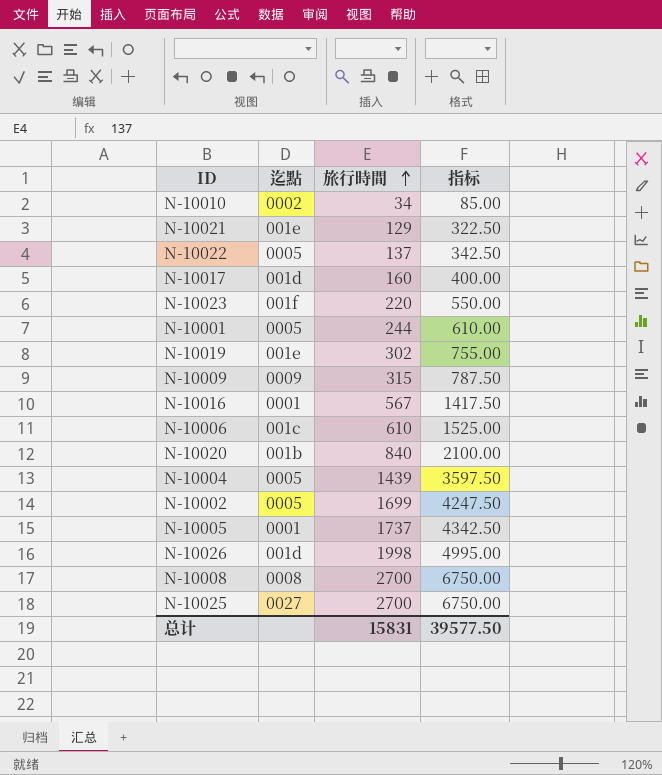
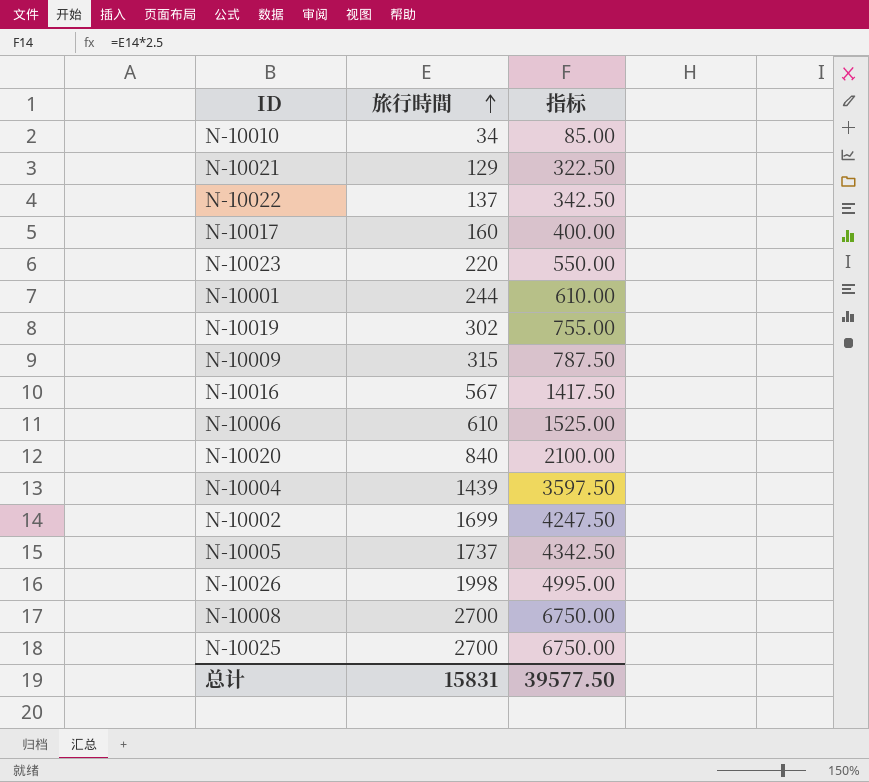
column 迄點 | position: 2 -> none

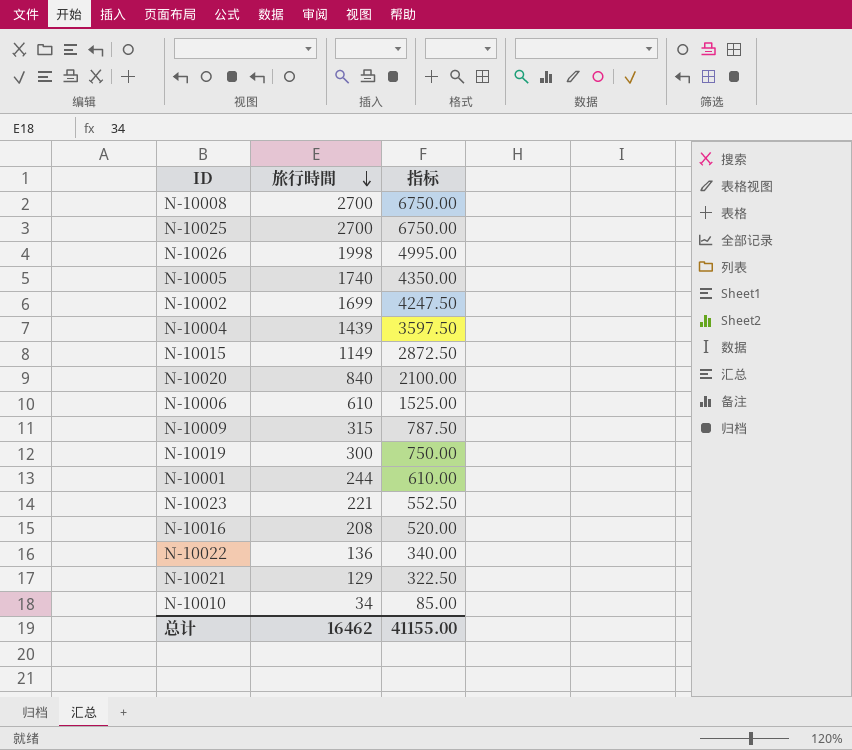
row order: 旅行時間 ascending -> 旅行時間 descending
row N-10017: 160 | 400.00 -> none
N-10005 | 旅行時間: 1737 -> 1740
N-10005 | 指标: 4342.50 -> 4350.00
row N-10015: none -> 1149 | 2872.50
N-10019 | 旅行時間: 302 -> 300
N-10019 | 指标: 755.00 -> 750.00
N-10023 | 旅行時間: 220 -> 221
N-10023 | 指标: 550.00 -> 552.50
N-10016 | 旅行時間: 567 -> 208
N-10016 | 指标: 1417.50 -> 520.00
N-10022 | 旅行時間: 137 -> 136
N-10022 | 指标: 342.50 -> 340.00
总计 | 旅行時間: 15831 -> 16462
总计 | 指标: 39577.50 -> 41155.00

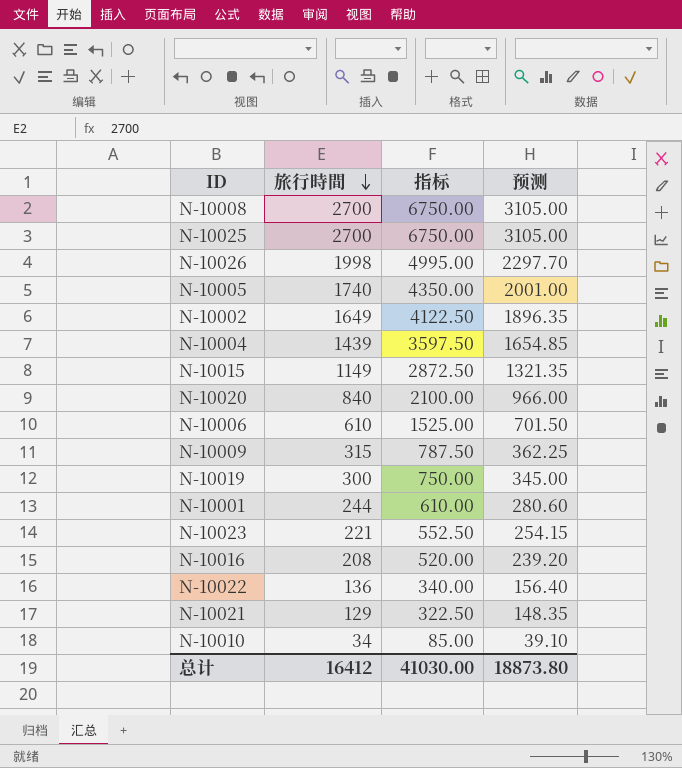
column 预测 | formula: none -> [旅行時間] * 1.15
N-10002 | 旅行時間: 1699 -> 1649
N-10002 | 指标: 4247.50 -> 4122.50
总计 | 旅行時間: 16462 -> 16412
总计 | 指标: 41155.00 -> 41030.00

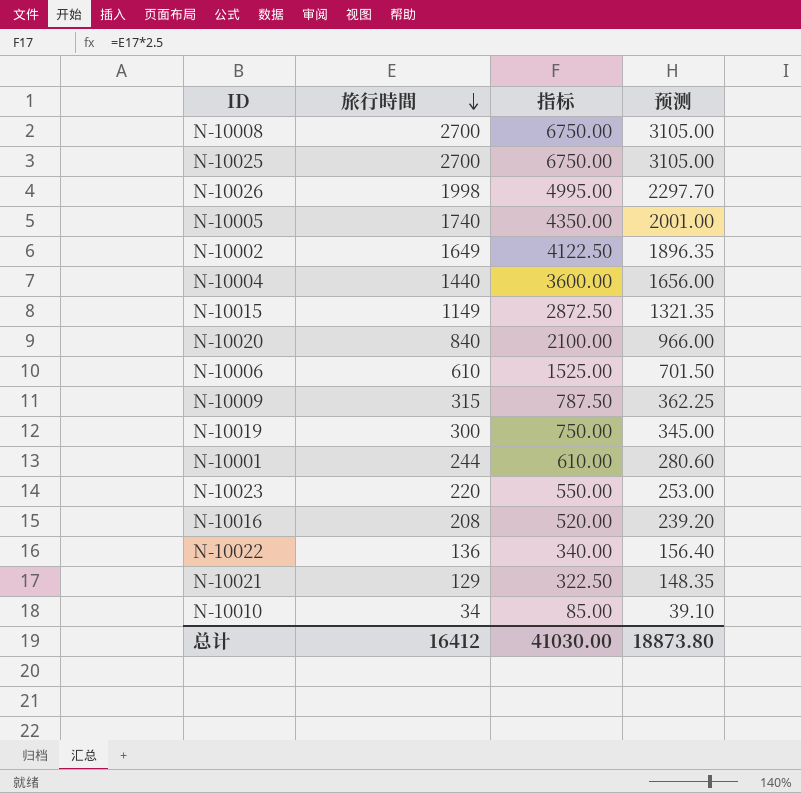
N-10004 | 旅行時間: 1439 -> 1440
N-10004 | 指标: 3597.50 -> 3600.00
N-10004 | 预测: 1654.85 -> 1656.00
N-10023 | 旅行時間: 221 -> 220
N-10023 | 指标: 552.50 -> 550.00
N-10023 | 预测: 254.15 -> 253.00

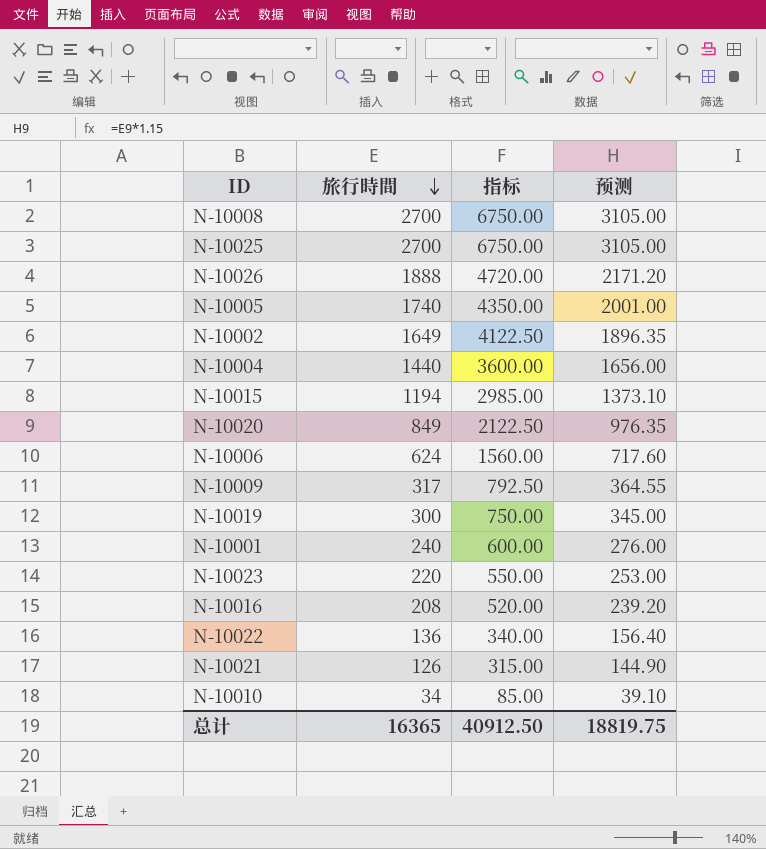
N-10026 | 旅行時間: 1998 -> 1888
N-10026 | 指标: 4995.00 -> 4720.00
N-10026 | 预测: 2297.70 -> 2171.20
N-10015 | 旅行時間: 1149 -> 1194
N-10015 | 指标: 2872.50 -> 2985.00
N-10015 | 预测: 1321.35 -> 1373.10
N-10020 | 旅行時間: 840 -> 849
N-10020 | 指标: 2100.00 -> 2122.50
N-10020 | 预测: 966.00 -> 976.35
N-10006 | 旅行時間: 610 -> 624
N-10006 | 指标: 1525.00 -> 1560.00
N-10006 | 预测: 701.50 -> 717.60
N-10009 | 旅行時間: 315 -> 317
N-10009 | 指标: 787.50 -> 792.50
N-10009 | 预测: 362.25 -> 364.55
N-10001 | 旅行時間: 244 -> 240
N-10001 | 指标: 610.00 -> 600.00
N-10001 | 预测: 280.60 -> 276.00
N-10021 | 旅行時間: 129 -> 126
N-10021 | 指标: 322.50 -> 315.00
N-10021 | 预测: 148.35 -> 144.90
总计 | 旅行時間: 16412 -> 16365
总计 | 指标: 41030.00 -> 40912.50
总计 | 预测: 18873.80 -> 18819.75

